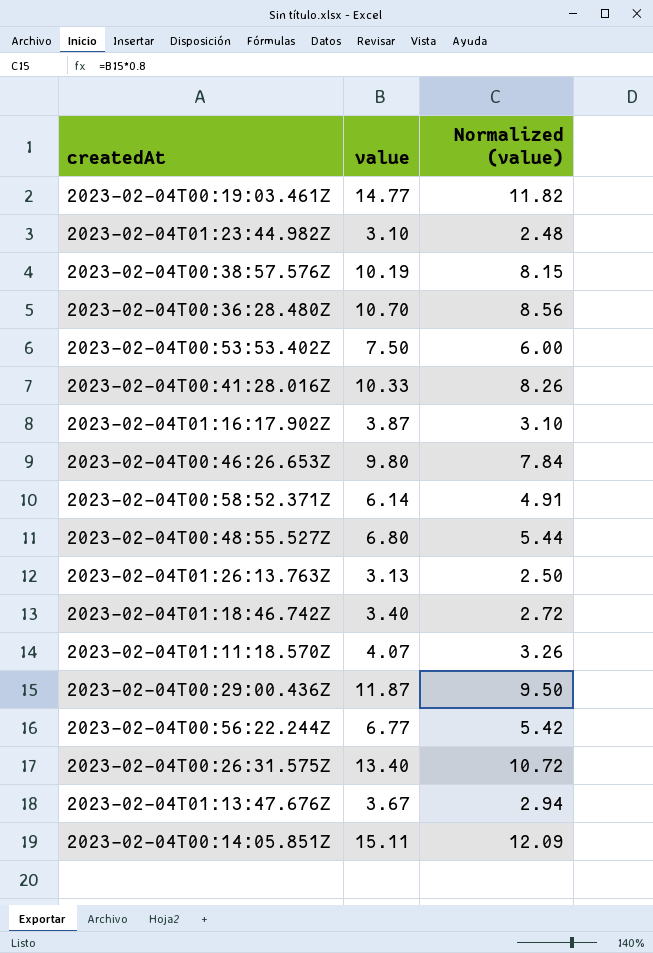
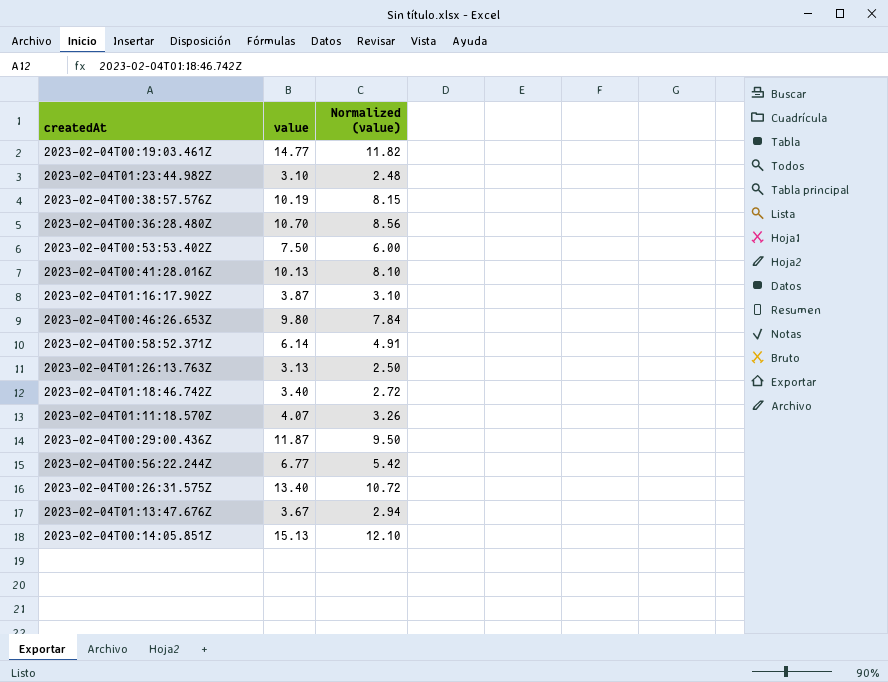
row 2023-02-04T00:48:55.527Z: 6.80 | 5.44 -> none
2023-02-04T00:41:28.016Z | value: 10.33 -> 10.13
2023-02-04T00:41:28.016Z | Normalized (value): 8.26 -> 8.10
2023-02-04T00:14:05.851Z | value: 15.11 -> 15.13
2023-02-04T00:14:05.851Z | Normalized (value): 12.09 -> 12.10

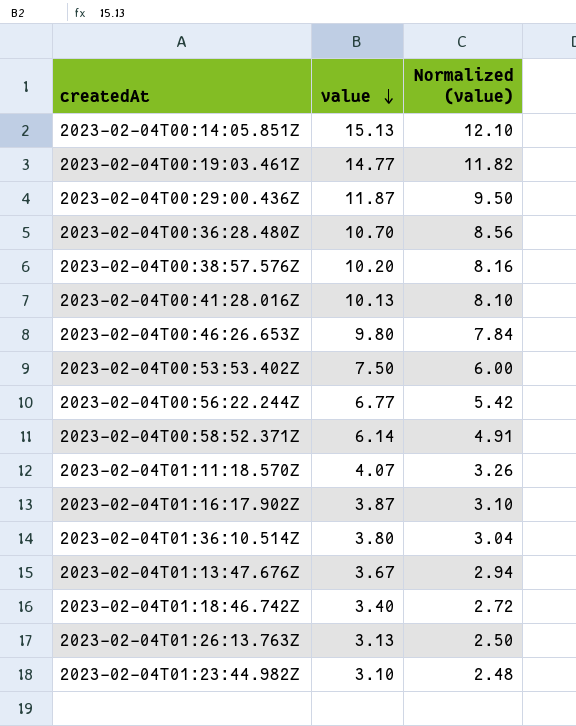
row order: none -> value descending
row 2023-02-04T00:26:31.575Z: 13.40 | 10.72 -> none
2023-02-04T00:38:57.576Z | value: 10.19 -> 10.20
2023-02-04T00:38:57.576Z | Normalized (value): 8.15 -> 8.16
row 2023-02-04T01:36:10.514Z: none -> 3.80 | 3.04

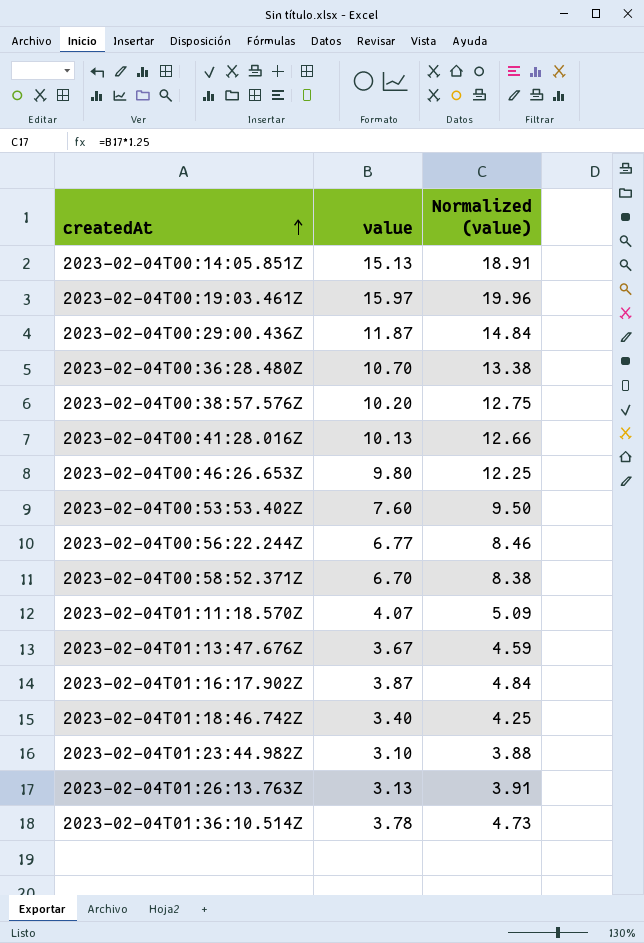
row order: value descending -> createdAt ascending
column Normalized (value) | formula: [value] * 0.8 -> [value] * 1.25
2023-02-04T00:19:03.461Z | value: 14.77 -> 15.97
2023-02-04T00:53:53.402Z | value: 7.50 -> 7.60
2023-02-04T00:58:52.371Z | value: 6.14 -> 6.70
2023-02-04T01:36:10.514Z | value: 3.80 -> 3.78

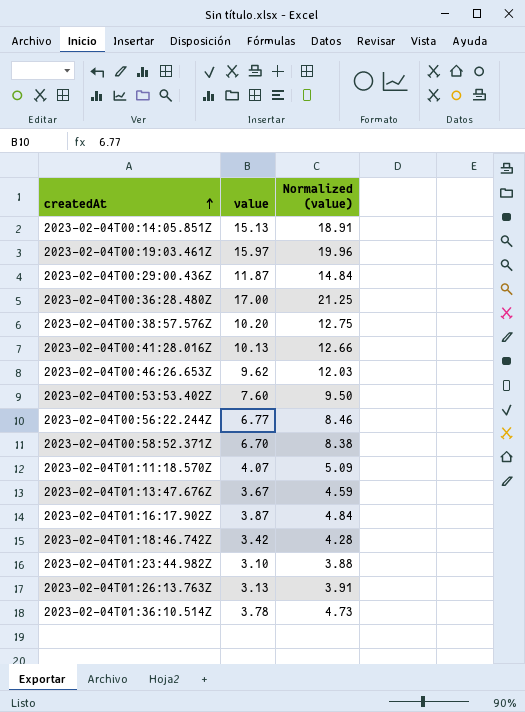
2023-02-04T00:36:28.480Z | value: 10.70 -> 17.00
2023-02-04T00:36:28.480Z | Normalized (value): 13.38 -> 21.25
2023-02-04T00:46:26.653Z | value: 9.80 -> 9.62
2023-02-04T00:46:26.653Z | Normalized (value): 12.25 -> 12.03
2023-02-04T01:18:46.742Z | value: 3.40 -> 3.42
2023-02-04T01:18:46.742Z | Normalized (value): 4.25 -> 4.28

